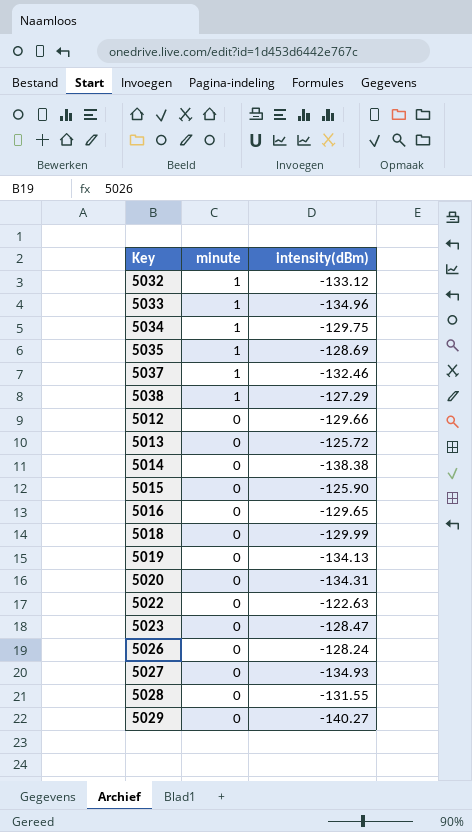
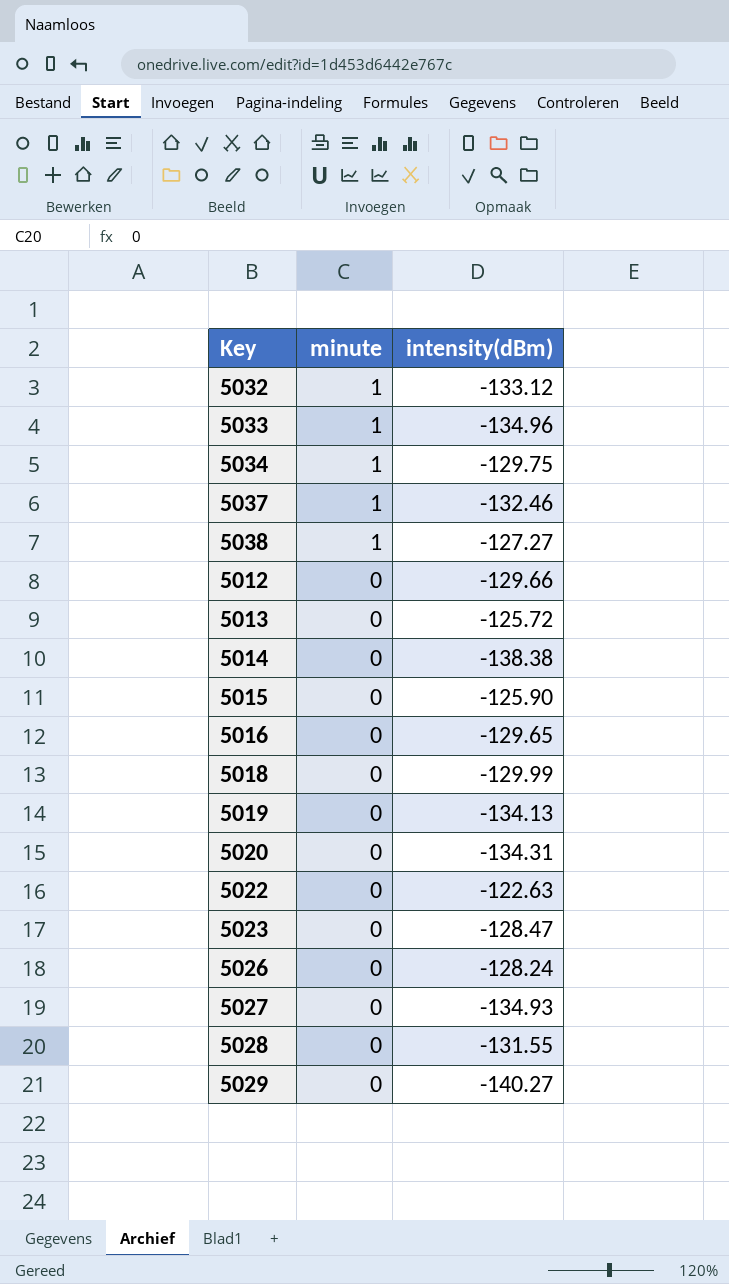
row 5035: 1 | -128.69 -> none
5038 | intensity(dBm): -127.29 -> -127.27

